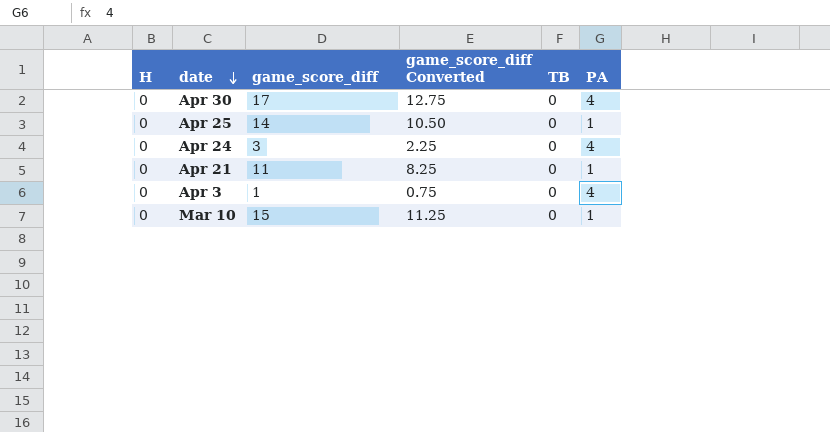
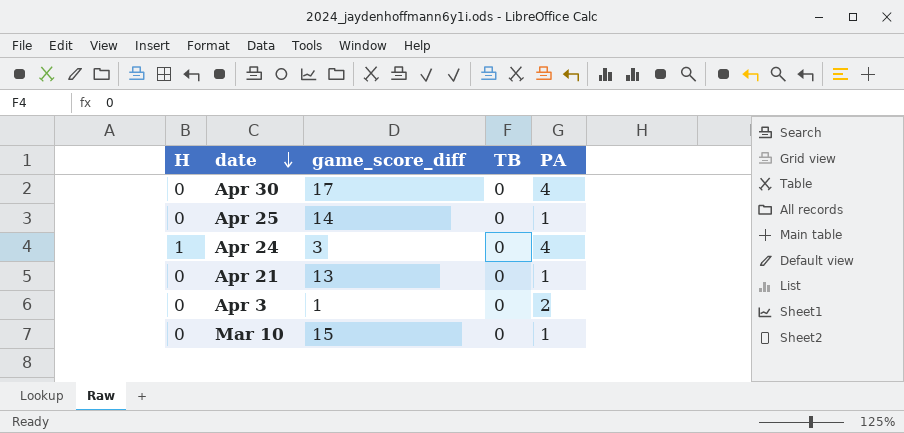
column game_score_diff Converted | formula: [game_score_diff] * 0.75 -> none
Apr 24 | H: 0 -> 1
Apr 21 | game_score_diff: 11 -> 13
Apr 3 | PA: 4 -> 2

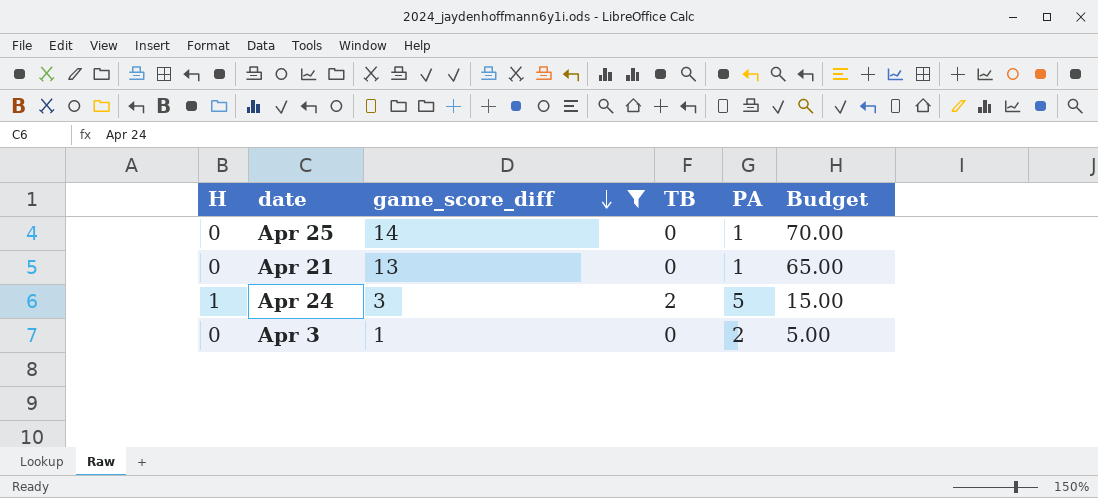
filter: none -> game_score_diff <= 14
row order: date descending -> game_score_diff descending
column Budget | formula: none -> [game_score_diff] * 5
Apr 24 | TB: 0 -> 2
Apr 24 | PA: 4 -> 5

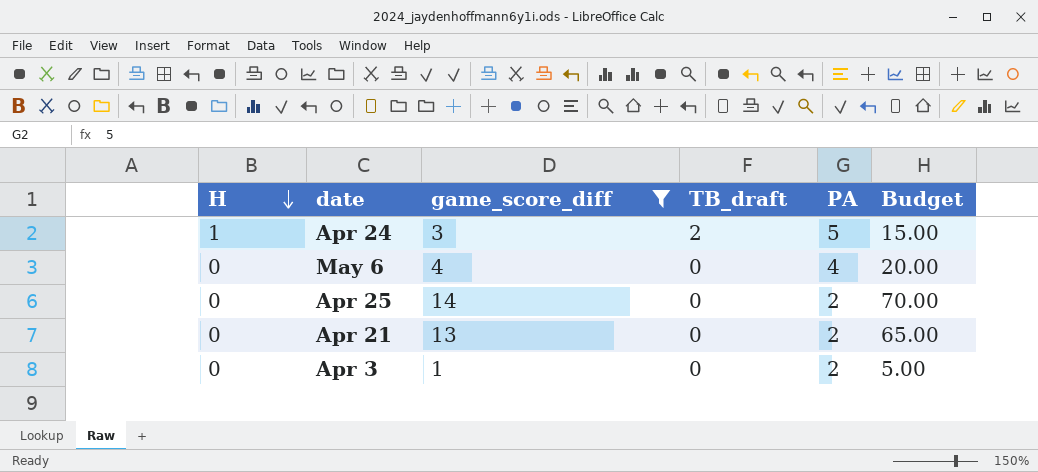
row order: game_score_diff descending -> H descending
column name: TB -> TB_draft
row May 6: none -> 0 | 4 | 0 | 4 | 20.00
Apr 25 | PA: 1 -> 2
Apr 21 | PA: 1 -> 2

